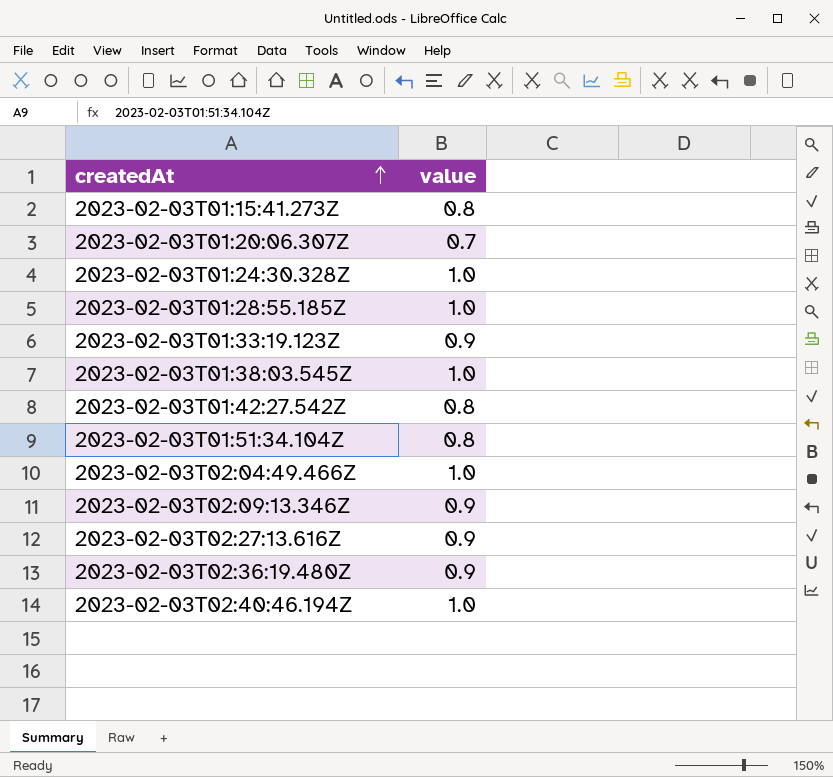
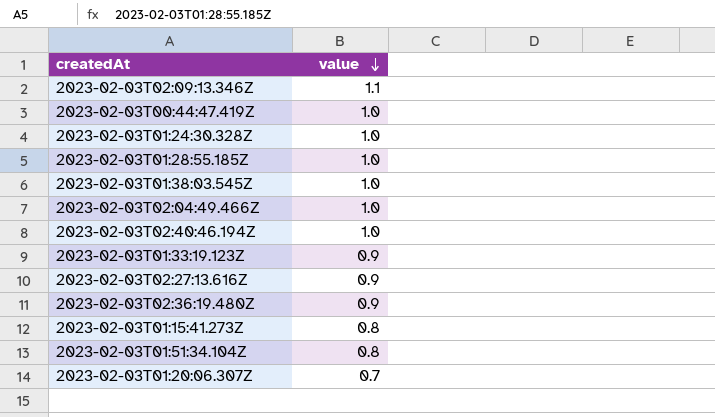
row order: createdAt ascending -> value descending
row 2023-02-03T01:42:27.542Z: 0.8 -> none
2023-02-03T02:09:13.346Z | value: 0.9 -> 1.1
row 2023-02-03T00:44:47.419Z: none -> 1.0

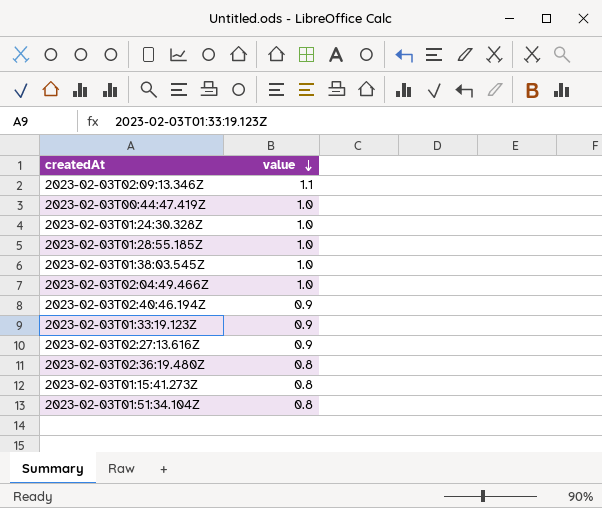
row 2023-02-03T01:20:06.307Z: 0.7 -> none
2023-02-03T02:40:46.194Z | value: 1.0 -> 0.9
2023-02-03T02:36:19.480Z | value: 0.9 -> 0.8

